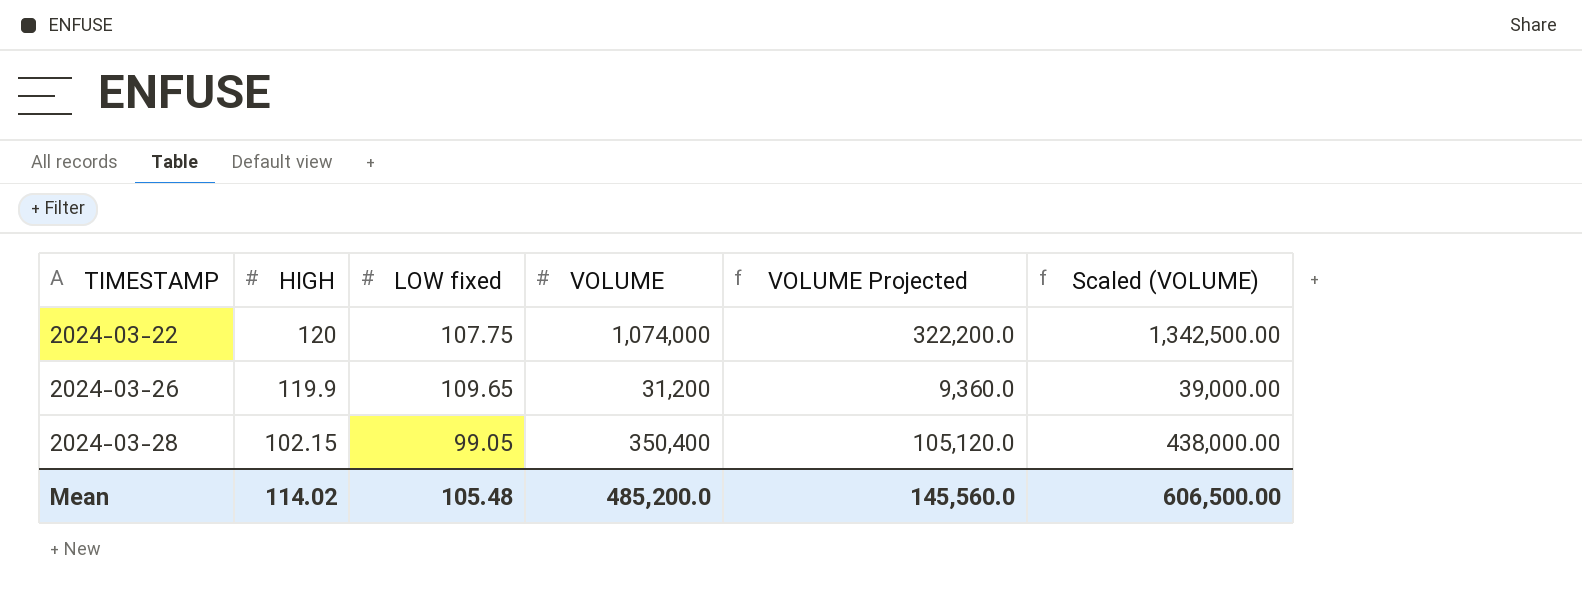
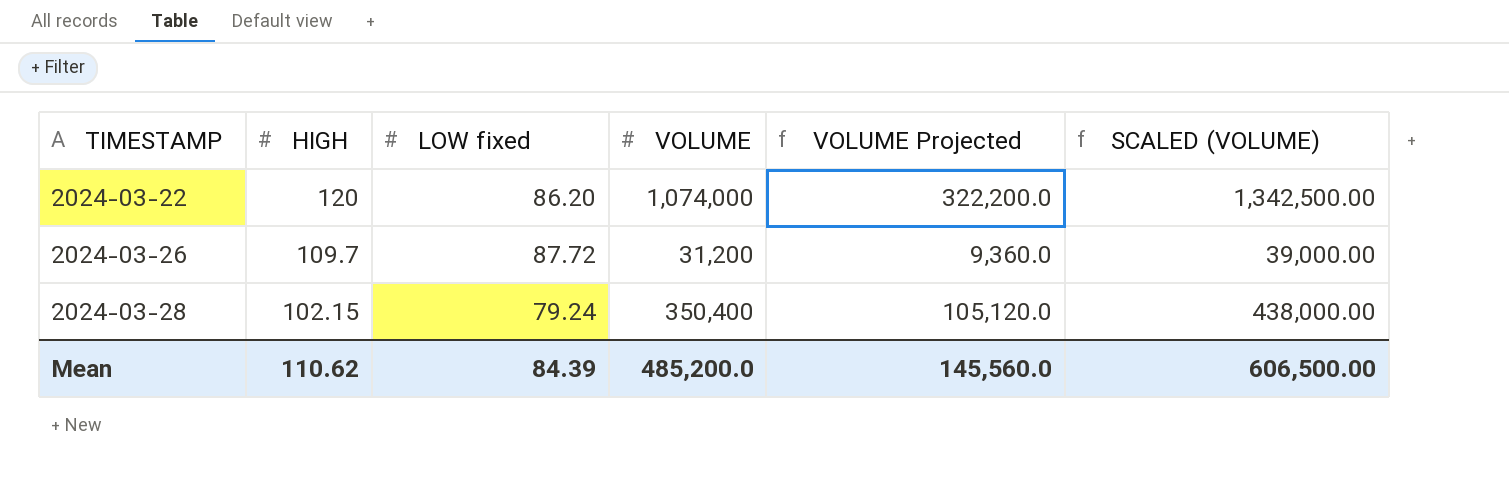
column name: Scaled (VOLUME) -> SCALED (VOLUME)
2024-03-22 | LOW fixed: 107.75 -> 86.20
2024-03-26 | HIGH: 119.9 -> 109.7
2024-03-26 | LOW fixed: 109.65 -> 87.72
2024-03-28 | LOW fixed: 99.05 -> 79.24
Mean | HIGH: 114.02 -> 110.62
Mean | LOW fixed: 105.48 -> 84.39

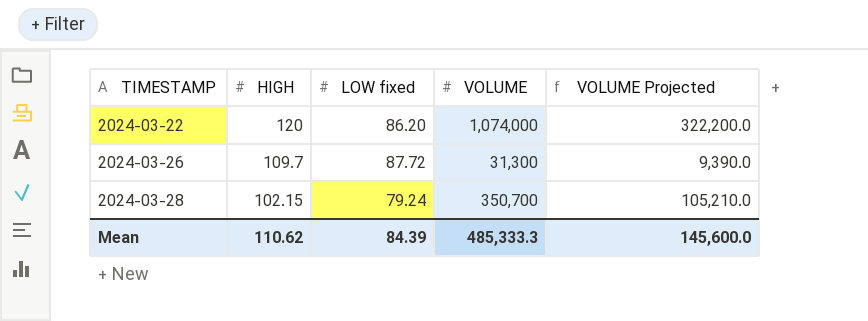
column SCALED (VOLUME) | formula: [VOLUME] * 1.25 -> none
2024-03-26 | VOLUME: 31,200 -> 31,300
2024-03-26 | VOLUME Projected: 9,360.0 -> 9,390.0
2024-03-28 | VOLUME: 350,400 -> 350,700
2024-03-28 | VOLUME Projected: 105,120.0 -> 105,210.0
Mean | VOLUME: 485,200.0 -> 485,333.3
Mean | VOLUME Projected: 145,560.0 -> 145,600.0

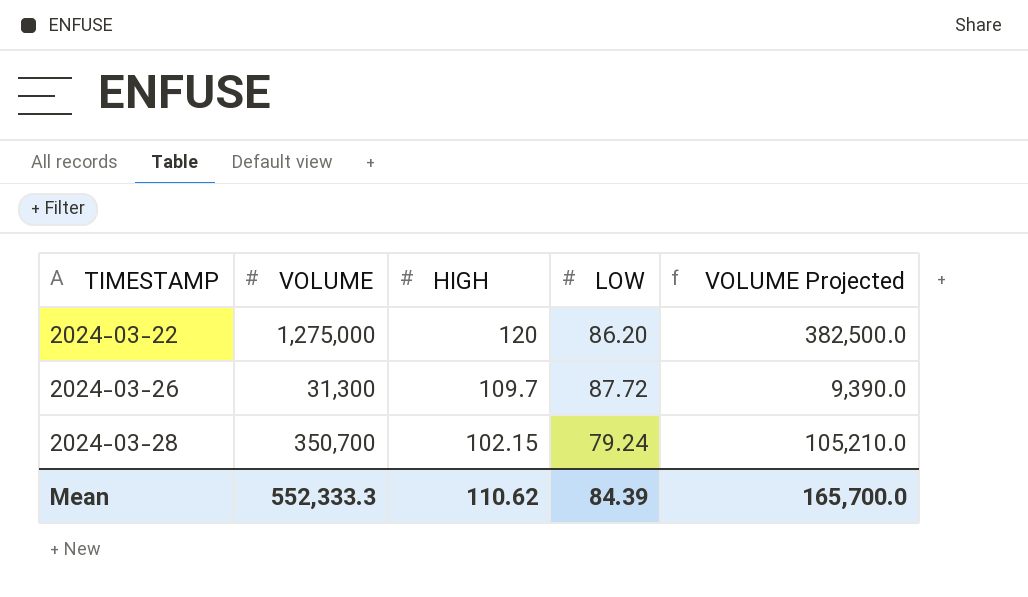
column VOLUME | position: 4 -> 2
column name: LOW fixed -> LOW
2024-03-22 | VOLUME: 1,074,000 -> 1,275,000
2024-03-22 | VOLUME Projected: 322,200.0 -> 382,500.0
Mean | VOLUME: 485,333.3 -> 552,333.3
Mean | VOLUME Projected: 145,600.0 -> 165,700.0

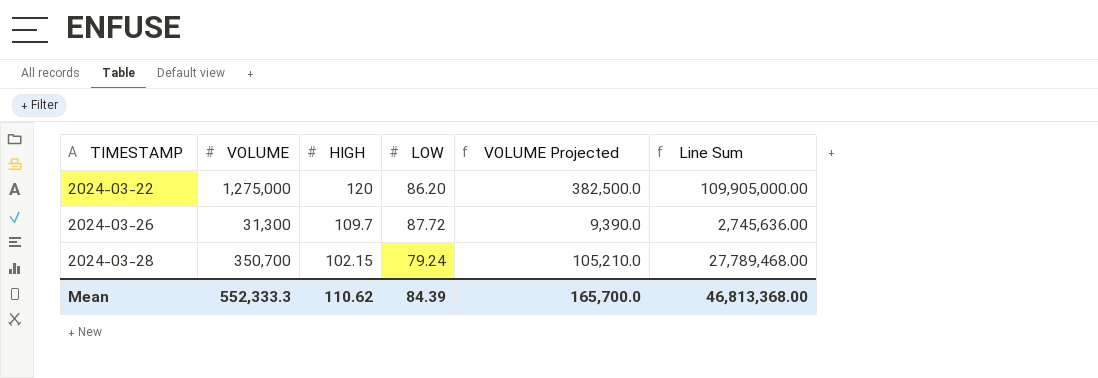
column Line Sum | formula: none -> [VOLUME] * [LOW]

